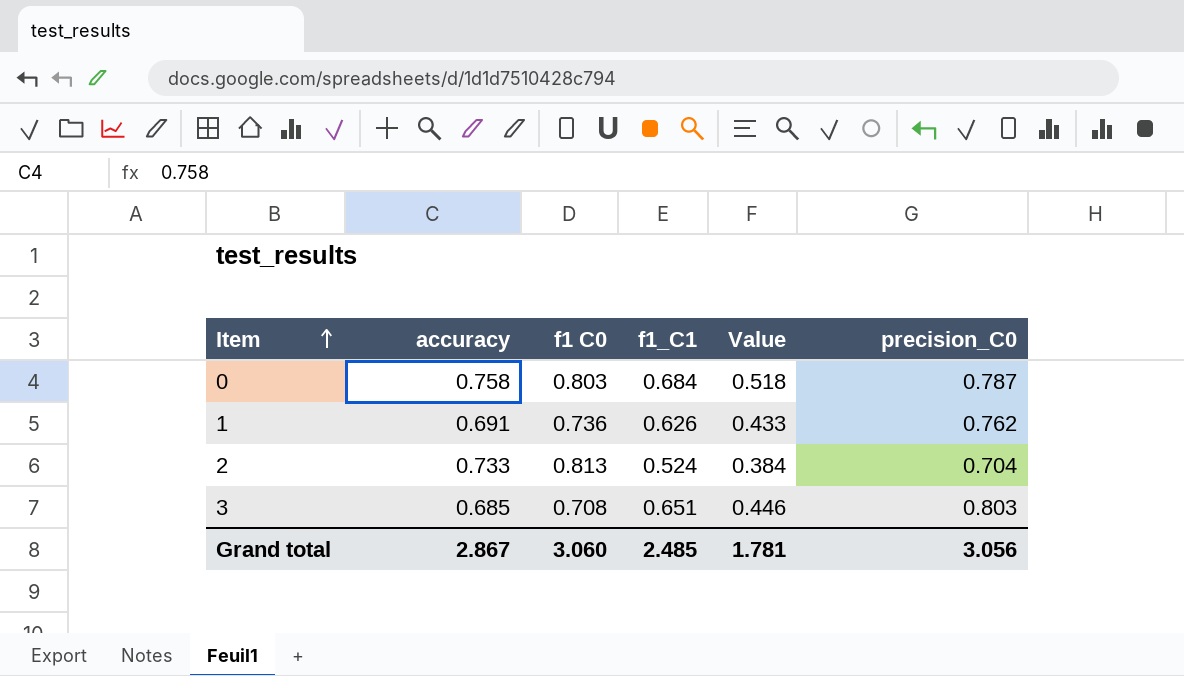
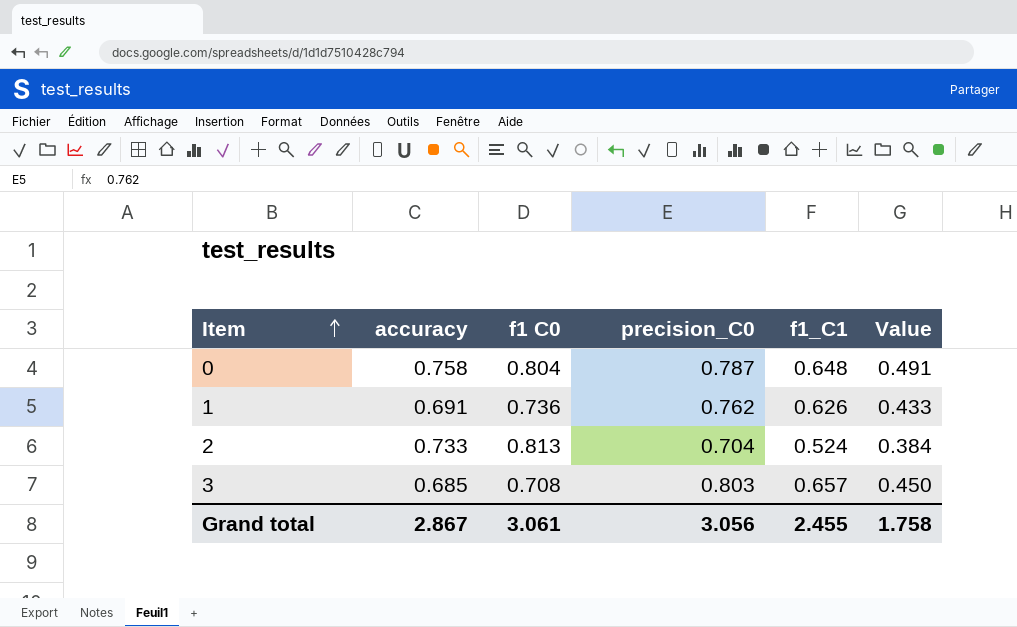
column precision_C0 | position: 6 -> 4
0 | f1 C0: 0.803 -> 0.804
0 | f1_C1: 0.684 -> 0.648
0 | Value: 0.518 -> 0.491
3 | f1_C1: 0.651 -> 0.657
3 | Value: 0.446 -> 0.450
Grand total | f1 C0: 3.060 -> 3.061
Grand total | f1_C1: 2.485 -> 2.455
Grand total | Value: 1.781 -> 1.758

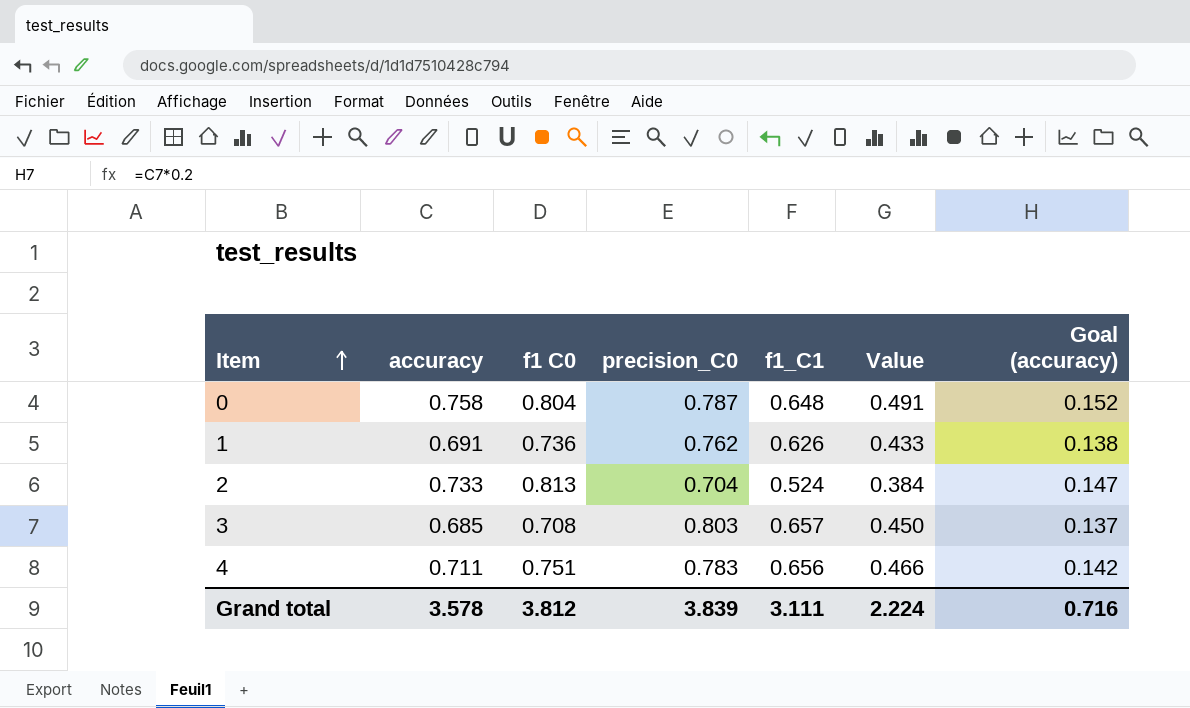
column Goal (accuracy) | formula: none -> [accuracy] * 0.2
row 4: none -> 0.711 | 0.751 | 0.783 | 0.656 | 0.466 | 0.142
Grand total | accuracy: 2.867 -> 3.578
Grand total | f1 C0: 3.061 -> 3.812
Grand total | precision_C0: 3.056 -> 3.839
Grand total | f1_C1: 2.455 -> 3.111
Grand total | Value: 1.758 -> 2.224

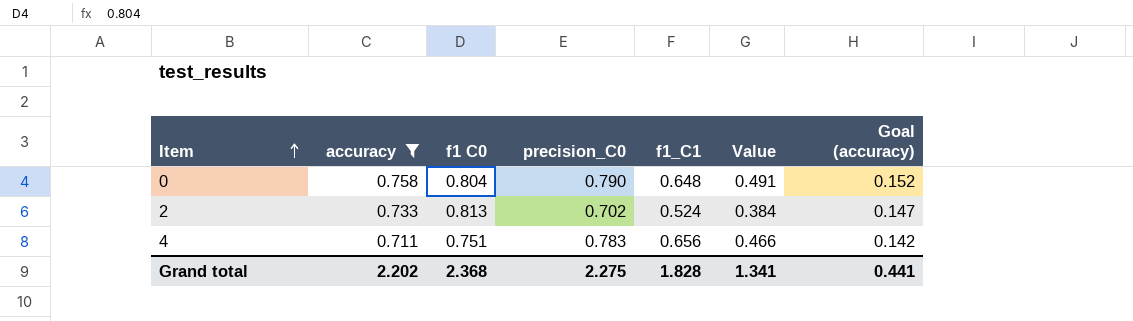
filter: none -> accuracy >= 0.711
0 | precision_C0: 0.787 -> 0.790
2 | precision_C0: 0.704 -> 0.702
Grand total | accuracy: 3.578 -> 2.202
Grand total | f1 C0: 3.812 -> 2.368
Grand total | precision_C0: 3.839 -> 2.275
Grand total | f1_C1: 3.111 -> 1.828
Grand total | Value: 2.224 -> 1.341
Grand total | Goal (accuracy): 0.716 -> 0.441

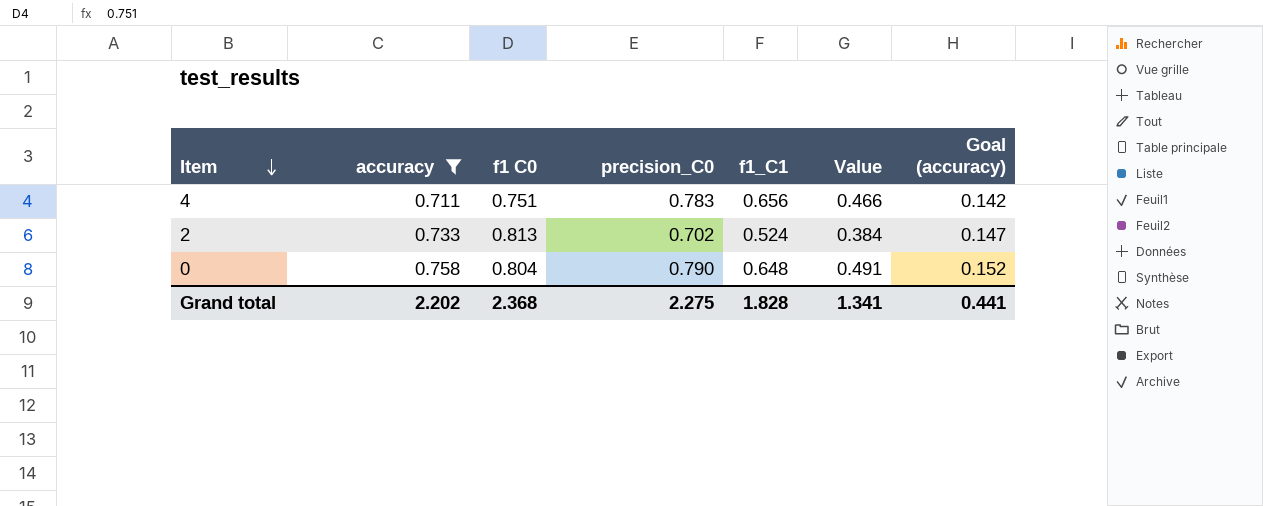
row order: Item ascending -> Item descending

